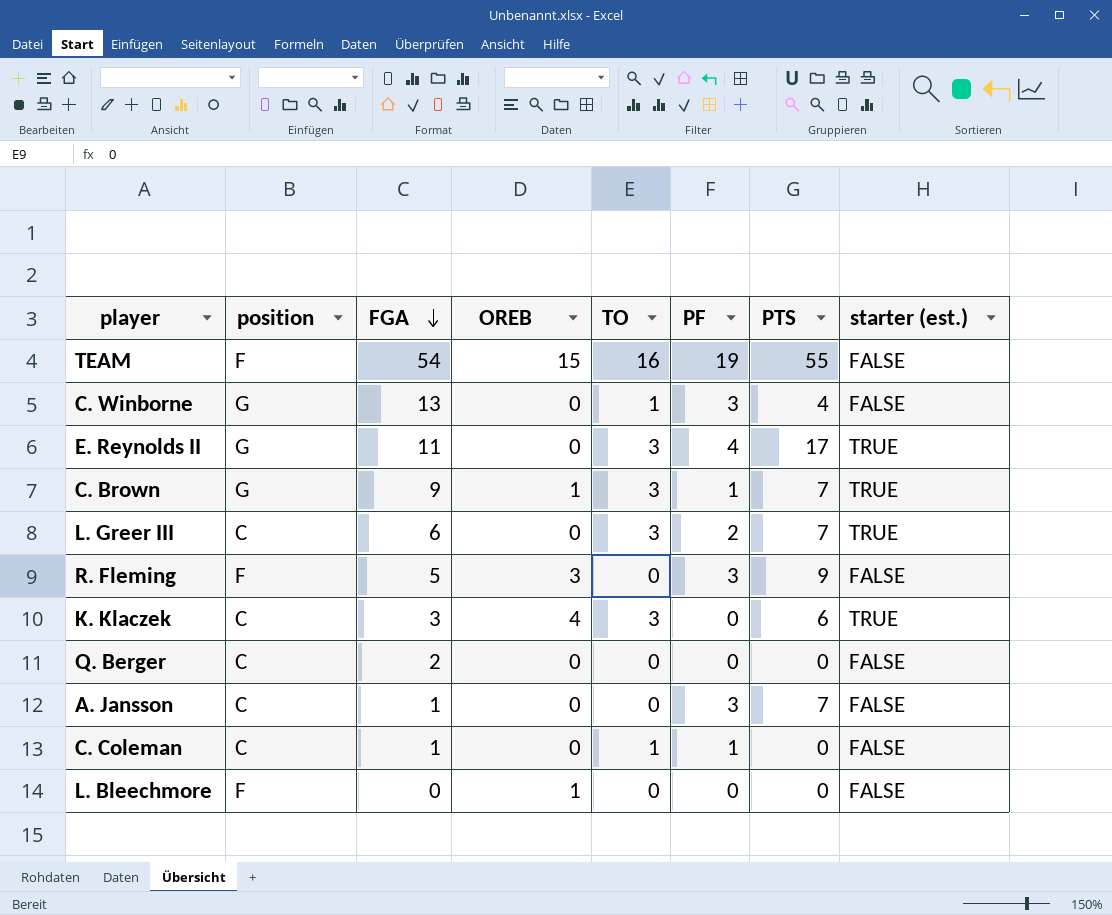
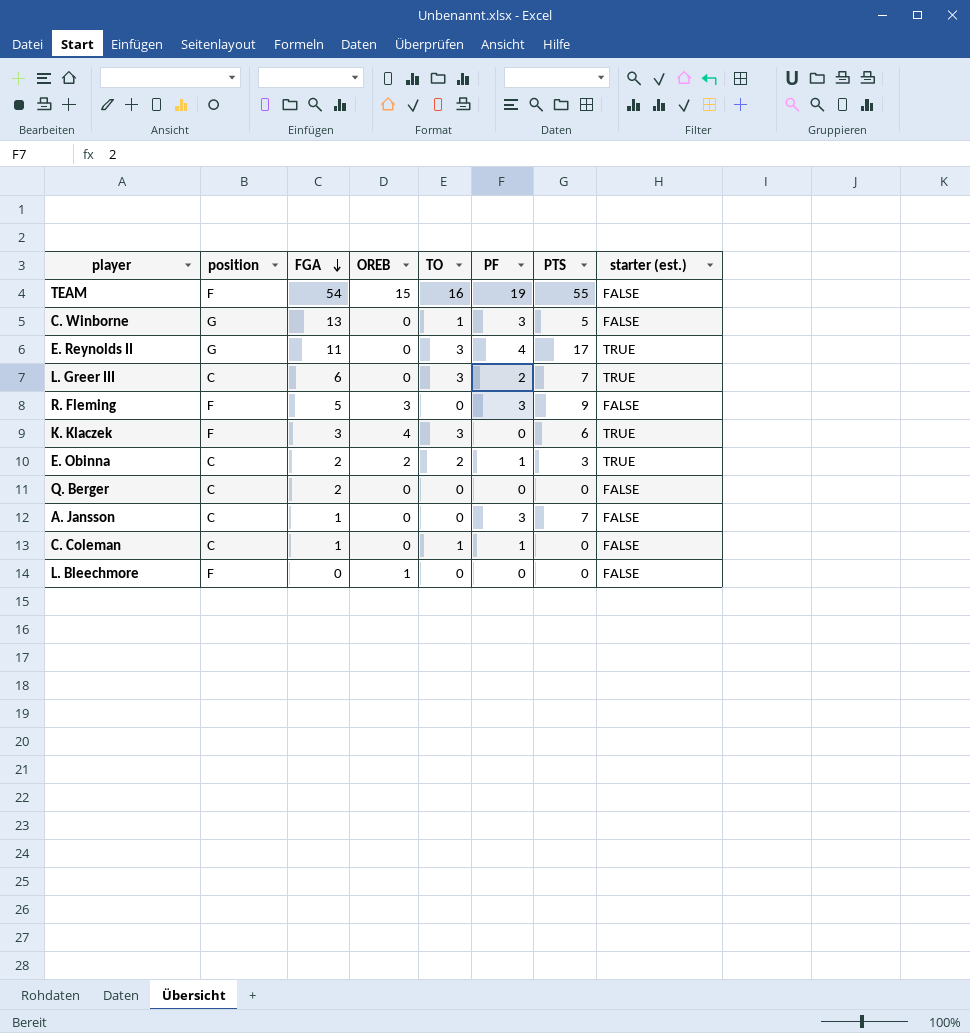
row C. Brown: G | 9 | 1 | 3 | 1 | 7 | TRUE -> none
C. Winborne | PTS: 4 -> 5
K. Klaczek | position: C -> F
row E. Obinna: none -> C | 2 | 2 | 2 | 1 | 3 | TRUE

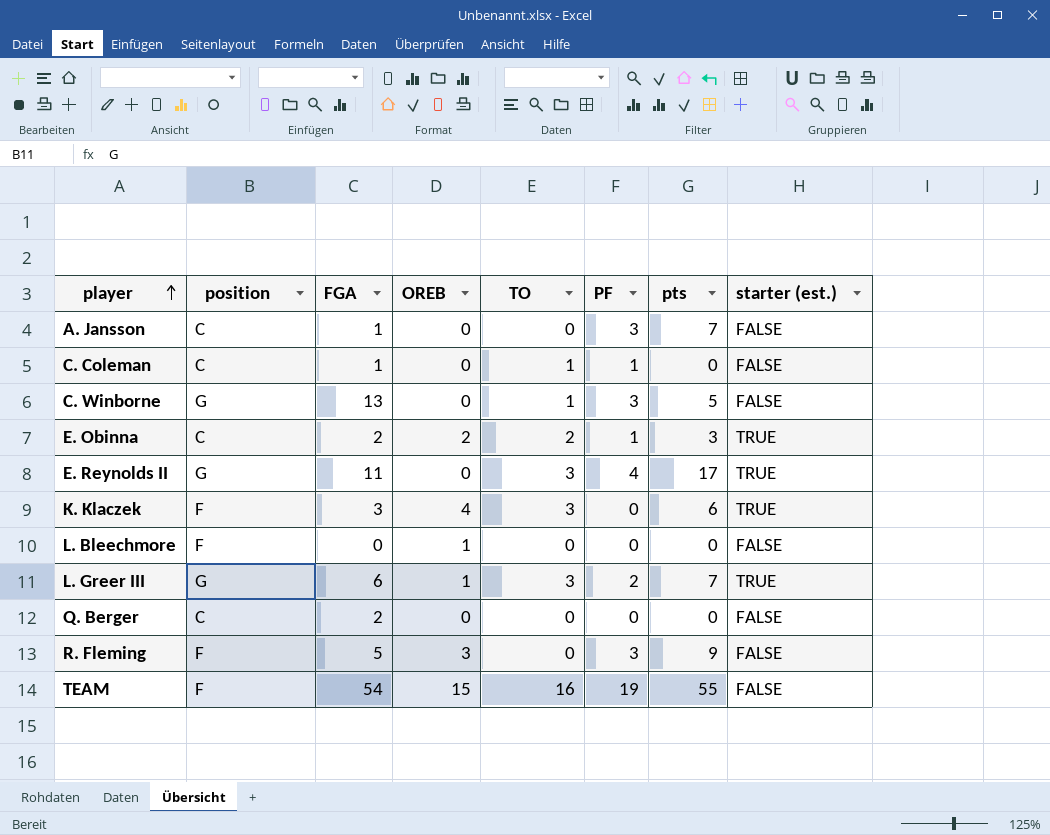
row order: FGA descending -> player ascending
column name: PTS -> pts
L. Greer III | position: C -> G
L. Greer III | OREB: 0 -> 1

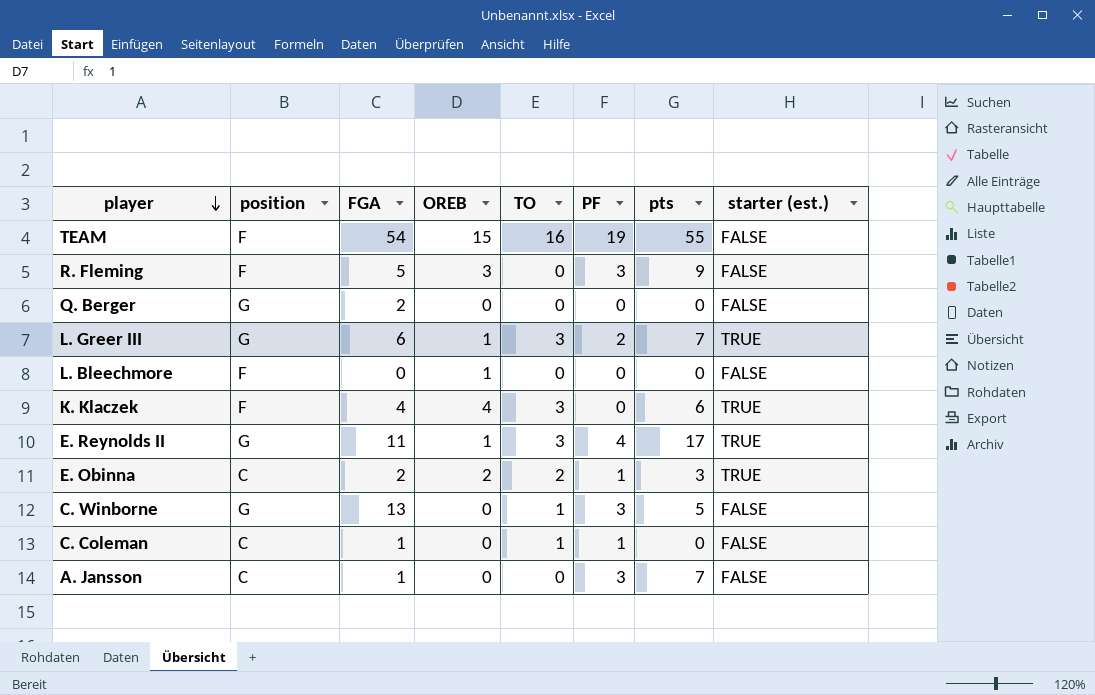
row order: player ascending -> player descending
Q. Berger | position: C -> G
K. Klaczek | FGA: 3 -> 4
E. Reynolds II | OREB: 0 -> 1

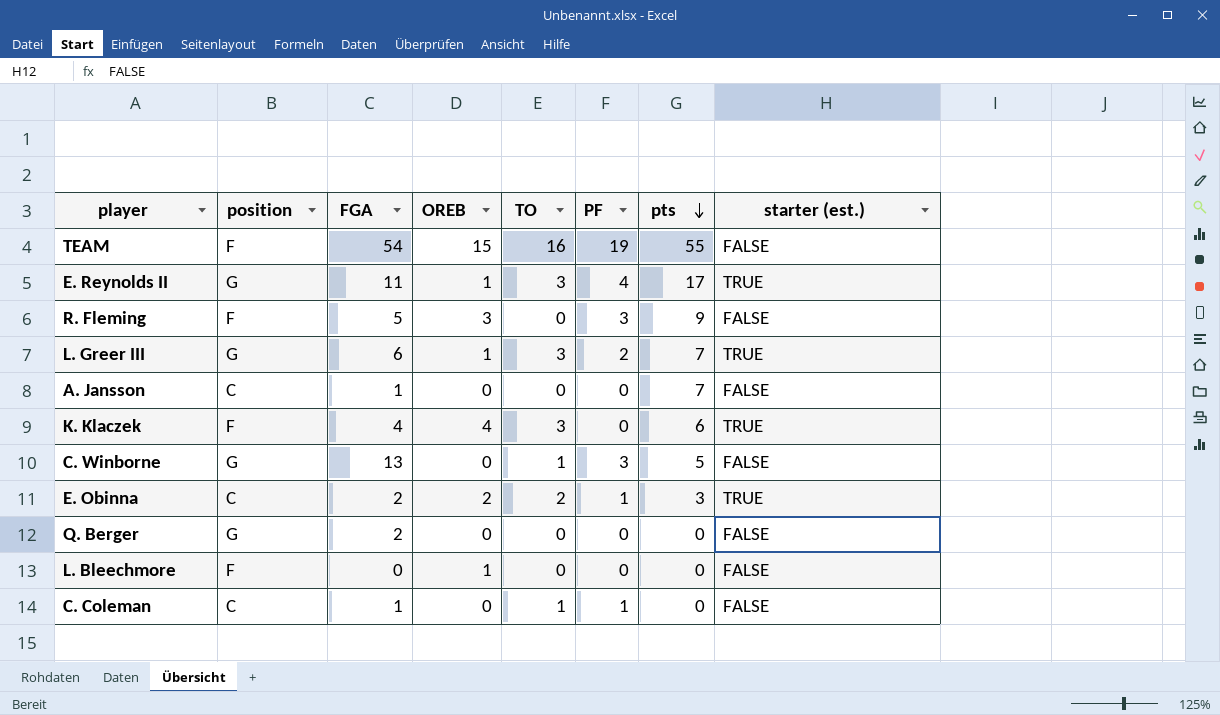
row order: player descending -> pts descending
A. Jansson | PF: 3 -> 0

